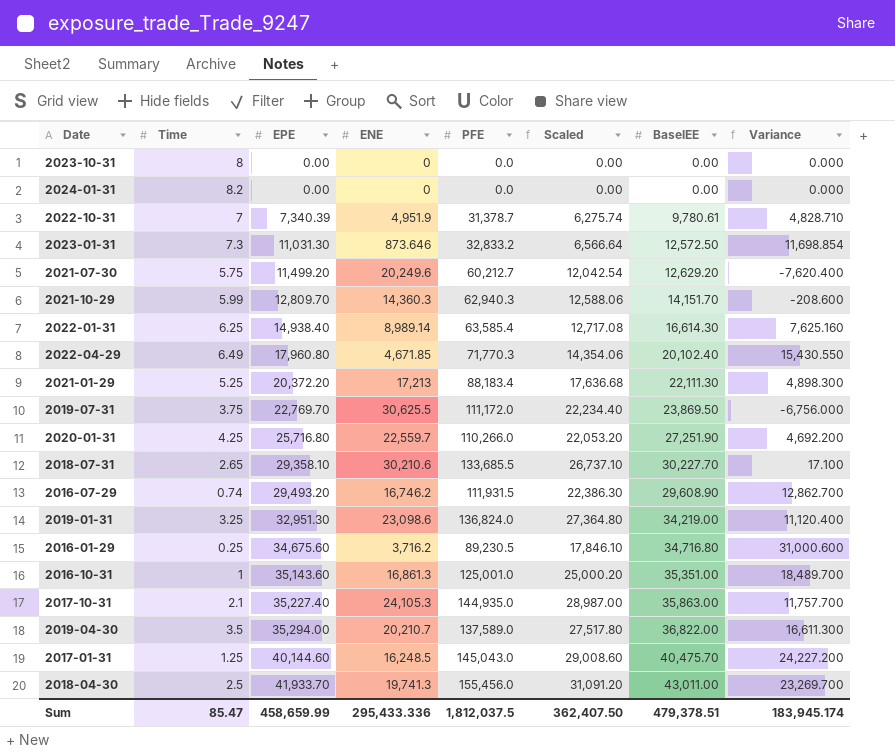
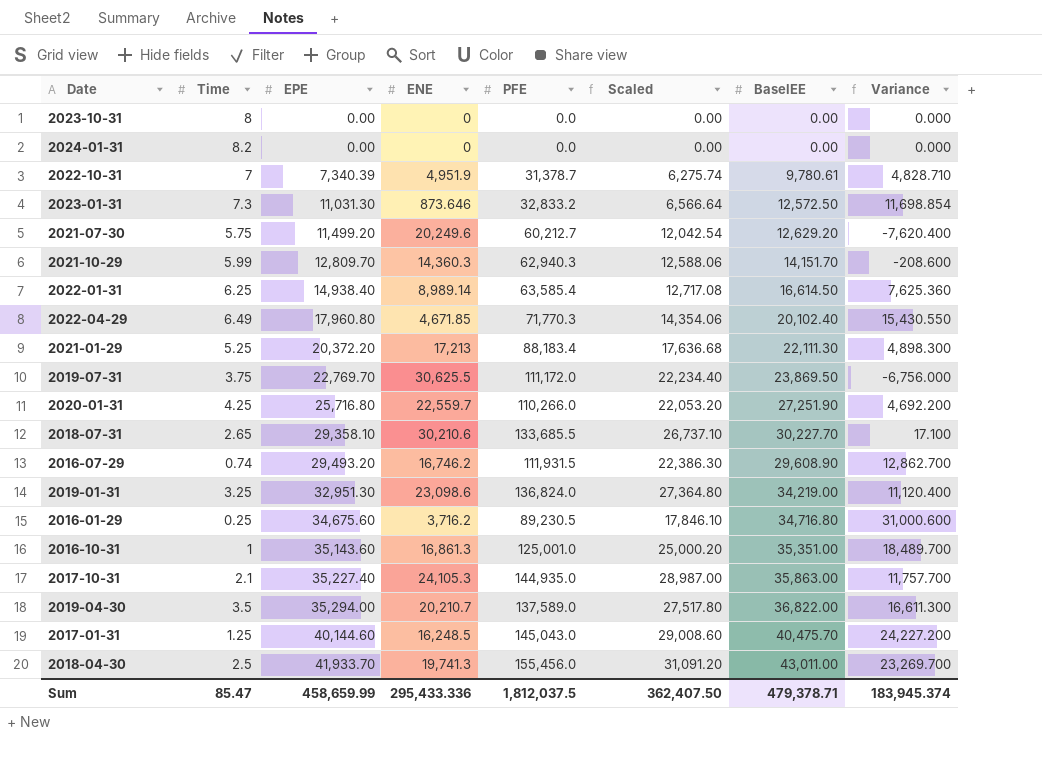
2022-01-31 | BaselEE: 16,614.30 -> 16,614.50
2022-01-31 | Variance: 7,625.160 -> 7,625.360
Sum | BaselEE: 479,378.51 -> 479,378.71
Sum | Variance: 183,945.174 -> 183,945.374

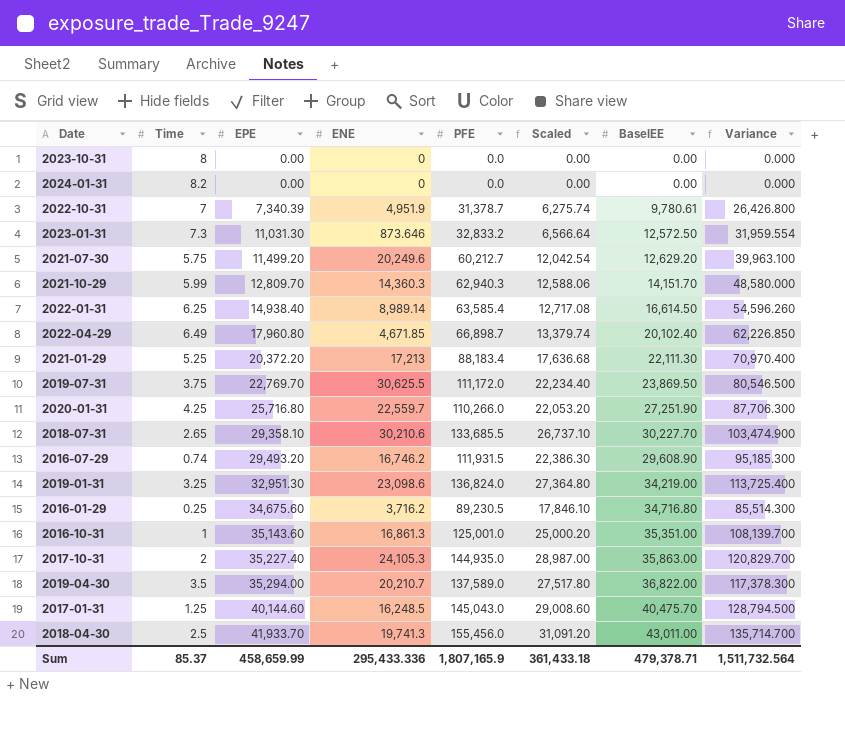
column Variance | formula: [BaselEE] - [ENE] -> [PFE] - [ENE]
2022-04-29 | PFE: 71,770.3 -> 66,898.7
2022-04-29 | Scaled: 14,354.06 -> 13,379.74
2017-10-31 | Time: 2.1 -> 2
Sum | Time: 85.47 -> 85.37
Sum | PFE: 1,812,037.5 -> 1,807,165.9
Sum | Scaled: 362,407.50 -> 361,433.18
Sum | Variance: 183,945.374 -> 1,511,732.564

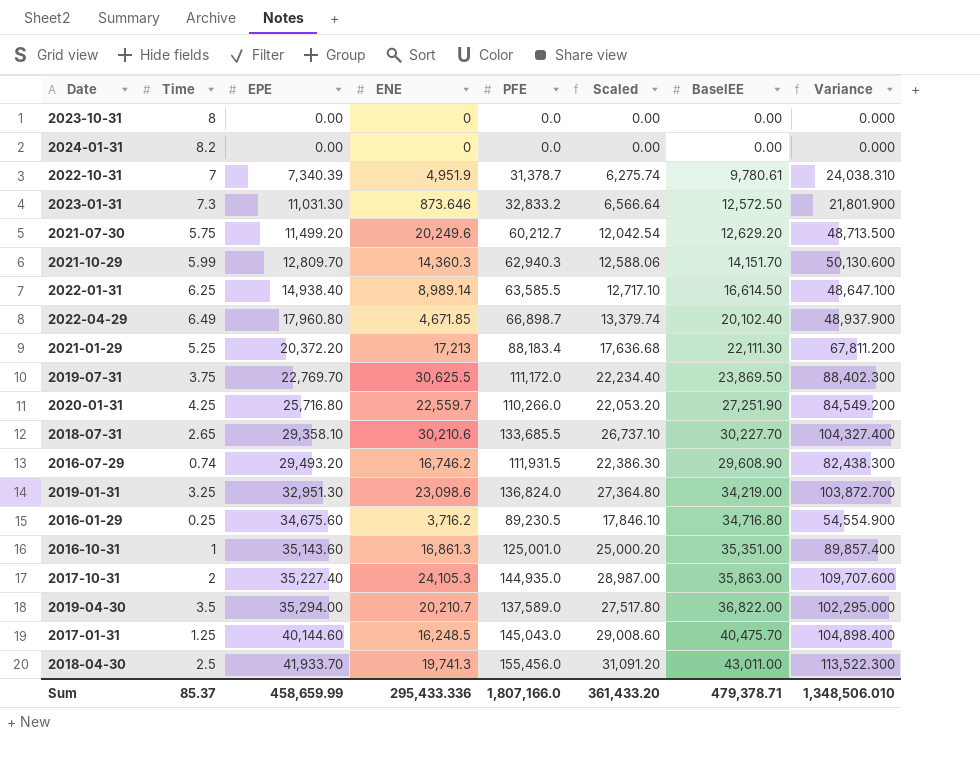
column Variance | formula: [PFE] - [ENE] -> [PFE] - [EPE]
2022-01-31 | PFE: 63,585.4 -> 63,585.5
2022-01-31 | Scaled: 12,717.08 -> 12,717.10
Sum | PFE: 1,807,165.9 -> 1,807,166.0
Sum | Scaled: 361,433.18 -> 361,433.20
Sum | Variance: 1,511,732.564 -> 1,348,506.010

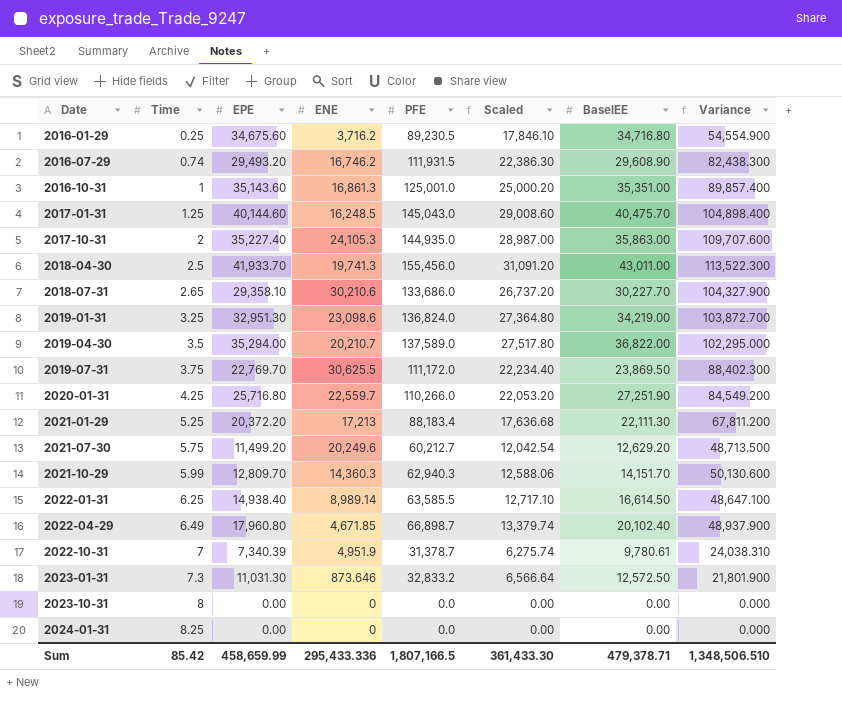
row order: EPE ascending -> Date ascending
2018-07-31 | PFE: 133,685.5 -> 133,686.0
2018-07-31 | Scaled: 26,737.10 -> 26,737.20
2018-07-31 | Variance: 104,327.400 -> 104,327.900
2024-01-31 | Time: 8.2 -> 8.25
Sum | Time: 85.37 -> 85.42
Sum | PFE: 1,807,166.0 -> 1,807,166.5
Sum | Scaled: 361,433.20 -> 361,433.30
Sum | Variance: 1,348,506.010 -> 1,348,506.510

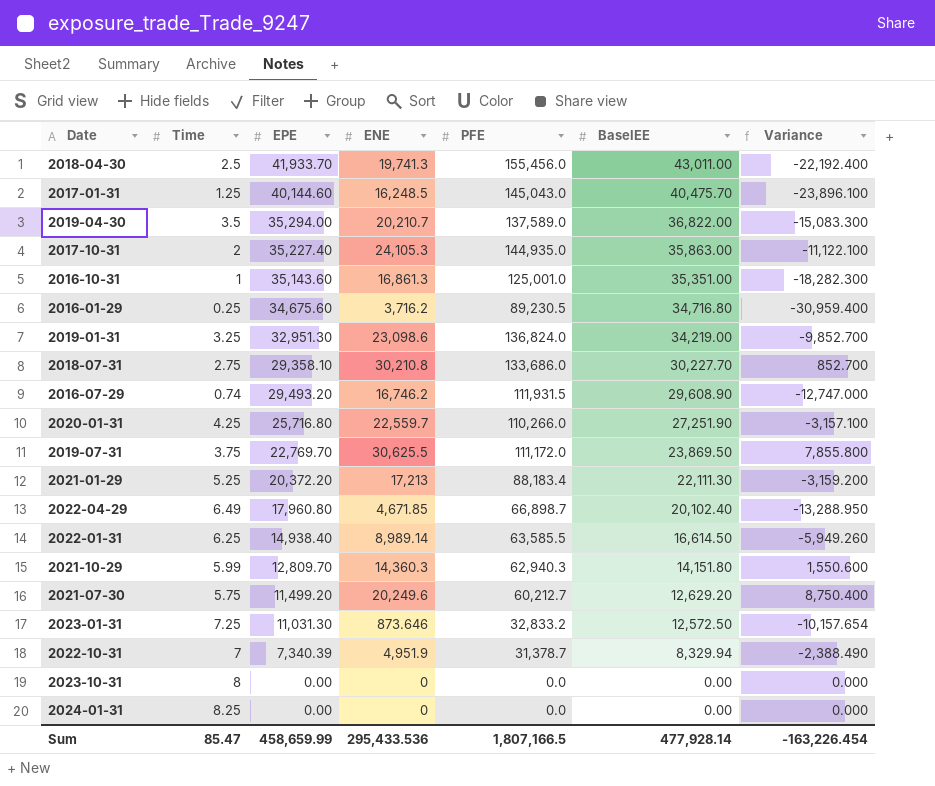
row order: Date ascending -> BaselEE descending
column Scaled | formula: [PFE] * 0.2 -> none
column Variance | formula: [PFE] - [EPE] -> [ENE] - [EPE]
2018-07-31 | Time: 2.65 -> 2.75
2018-07-31 | ENE: 30,210.6 -> 30,210.8
2021-10-29 | BaselEE: 14,151.70 -> 14,151.80
2023-01-31 | Time: 7.3 -> 7.25
2022-10-31 | BaselEE: 9,780.61 -> 8,329.94
Sum | Time: 85.42 -> 85.47
Sum | ENE: 295,433.336 -> 295,433.536
Sum | BaselEE: 479,378.71 -> 477,928.14
Sum | Variance: 1,348,506.510 -> -163,226.454

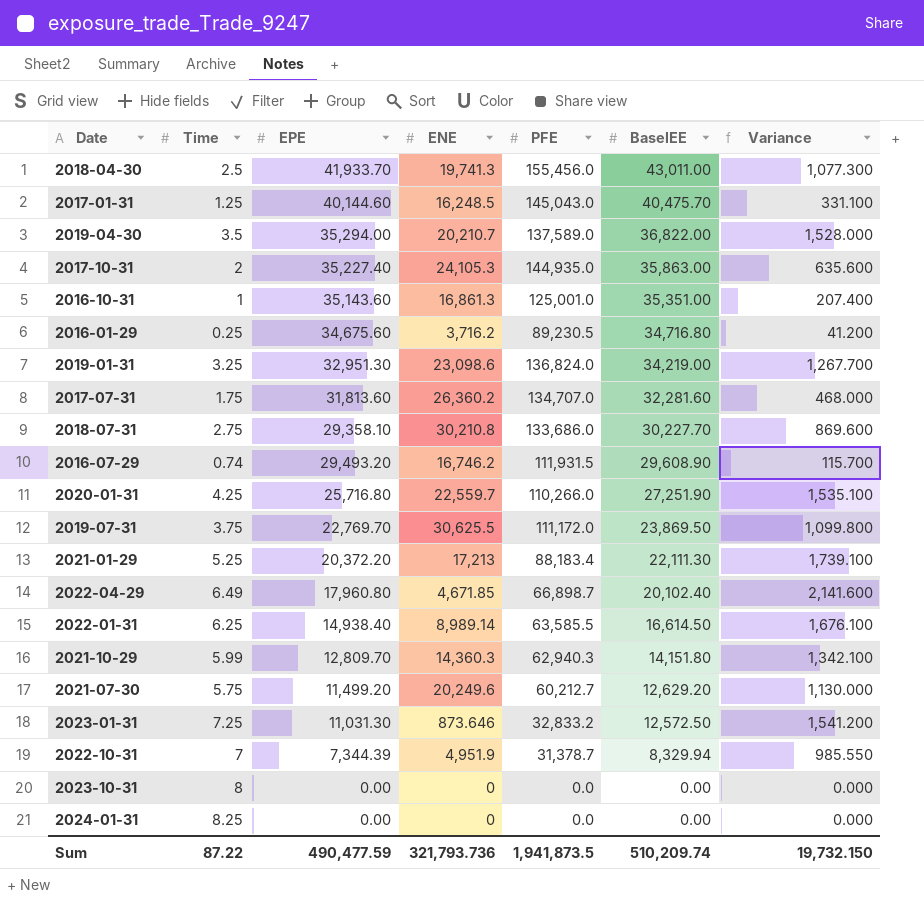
column Variance | formula: [ENE] - [EPE] -> [BaselEE] - [EPE]
row 2017-07-31: none -> 1.75 | 31,813.60 | 26,360.2 | 134,707.0 | 32,281.60 | 468.000
2022-10-31 | EPE: 7,340.39 -> 7,344.39
Sum | Time: 85.47 -> 87.22
Sum | EPE: 458,659.99 -> 490,477.59
Sum | ENE: 295,433.536 -> 321,793.736
Sum | PFE: 1,807,166.5 -> 1,941,873.5
Sum | BaselEE: 477,928.14 -> 510,209.74
Sum | Variance: -163,226.454 -> 19,732.150

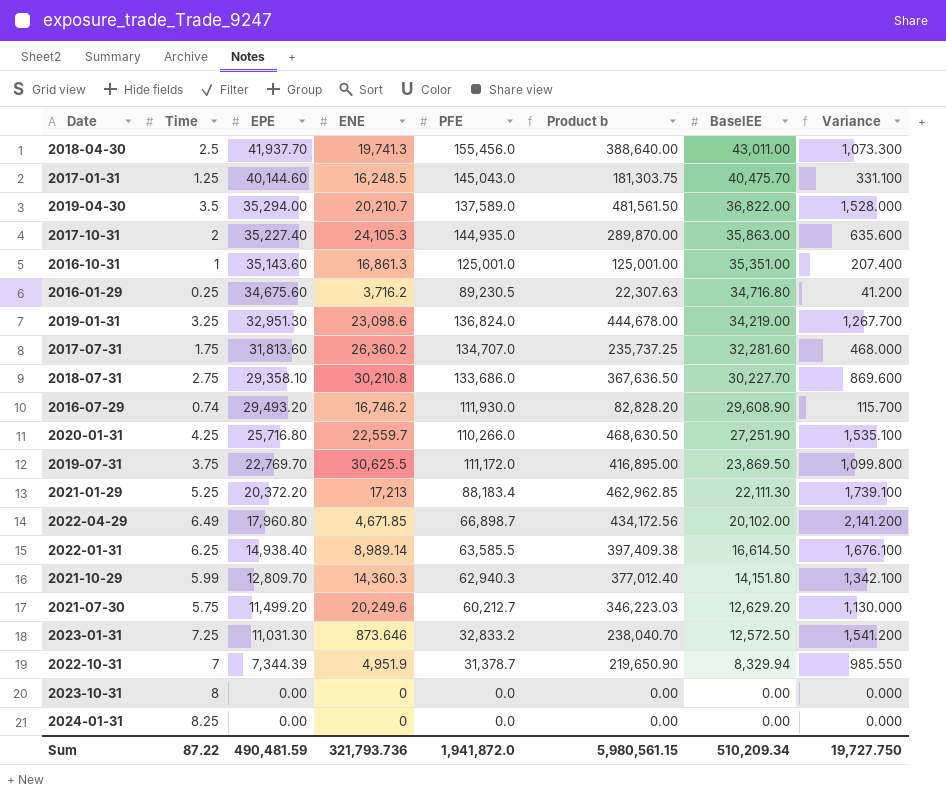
column Product b | formula: none -> [Time] * [PFE]
2018-04-30 | EPE: 41,933.70 -> 41,937.70
2018-04-30 | Variance: 1,077.300 -> 1,073.300
2016-07-29 | PFE: 111,931.5 -> 111,930.0
2022-04-29 | BaselEE: 20,102.40 -> 20,102.00
2022-04-29 | Variance: 2,141.600 -> 2,141.200
Sum | EPE: 490,477.59 -> 490,481.59
Sum | PFE: 1,941,873.5 -> 1,941,872.0
Sum | BaselEE: 510,209.74 -> 510,209.34
Sum | Variance: 19,732.150 -> 19,727.750

